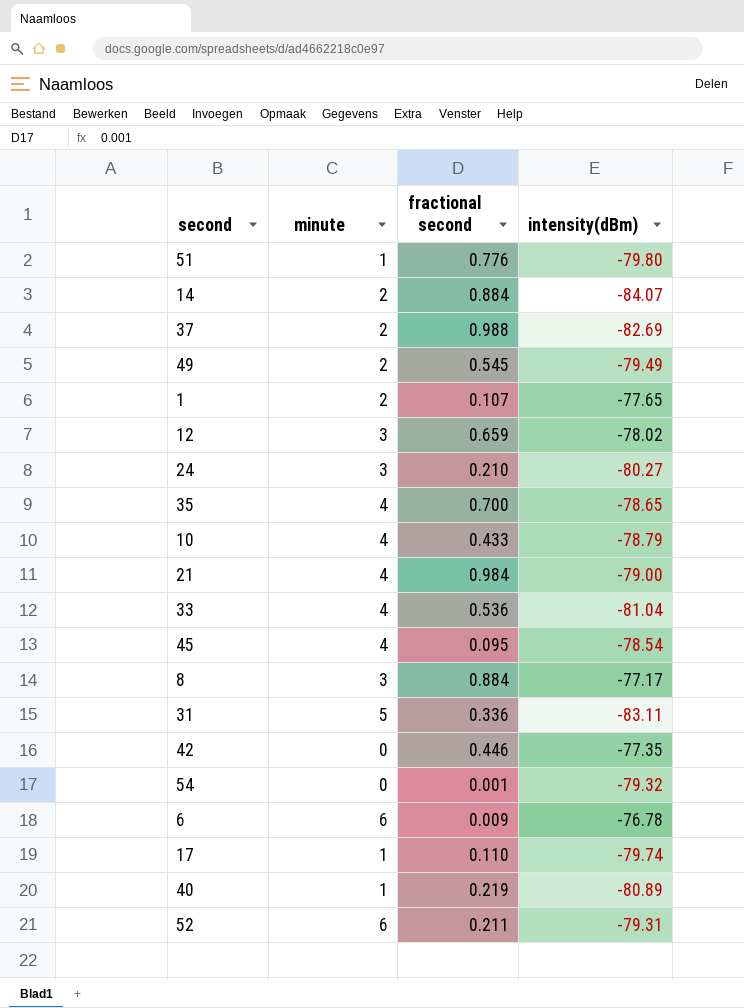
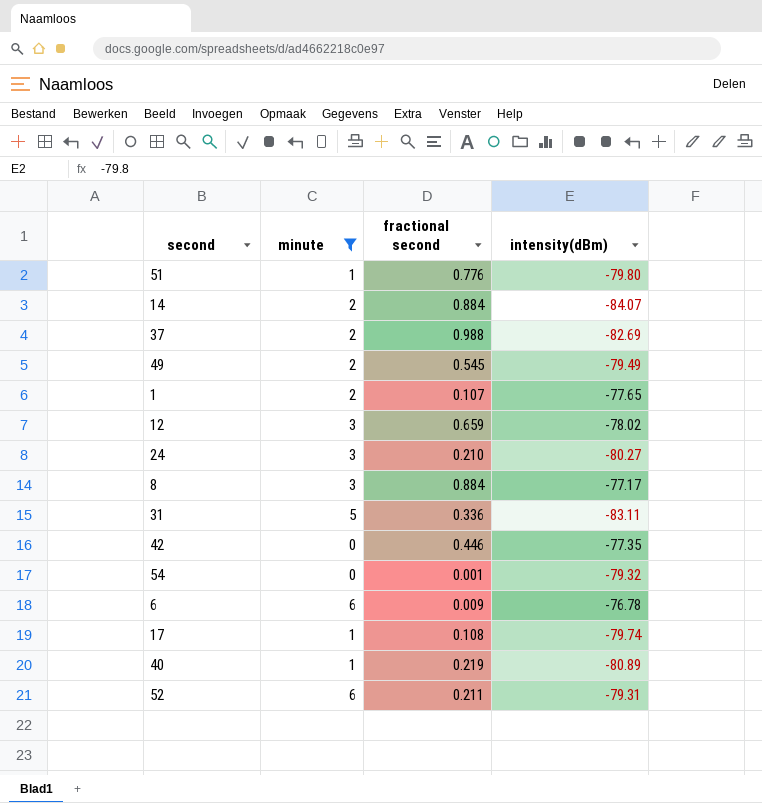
filter: none -> minute != 4
17 | fractional second: 0.110 -> 0.108

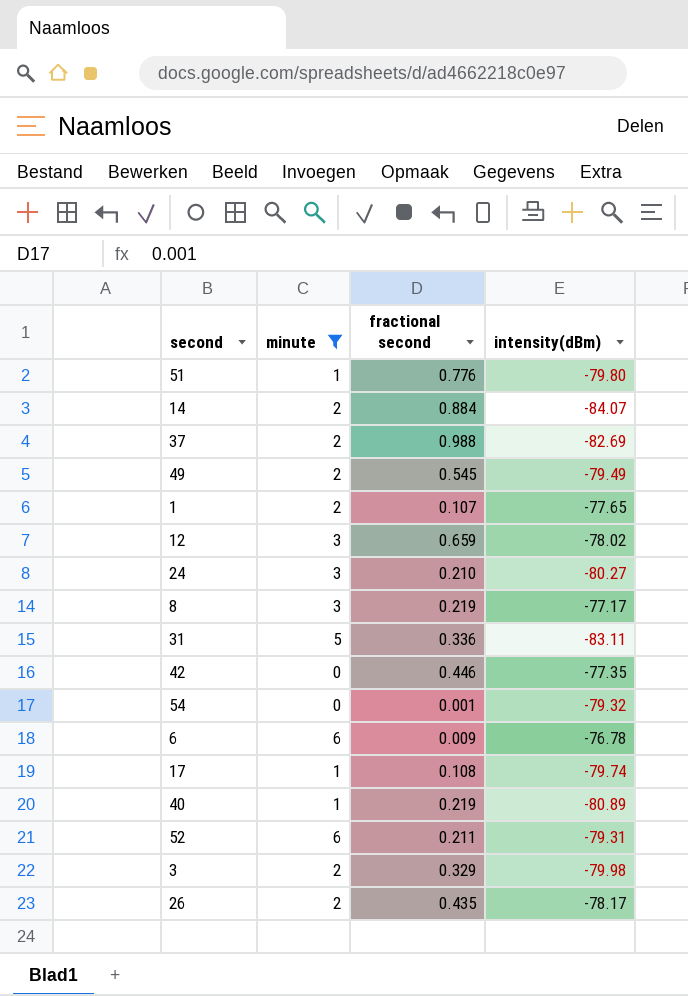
8 | fractional second: 0.884 -> 0.219
row 3: none -> 2 | 0.329 | -79.98
row 26: none -> 2 | 0.435 | -78.17

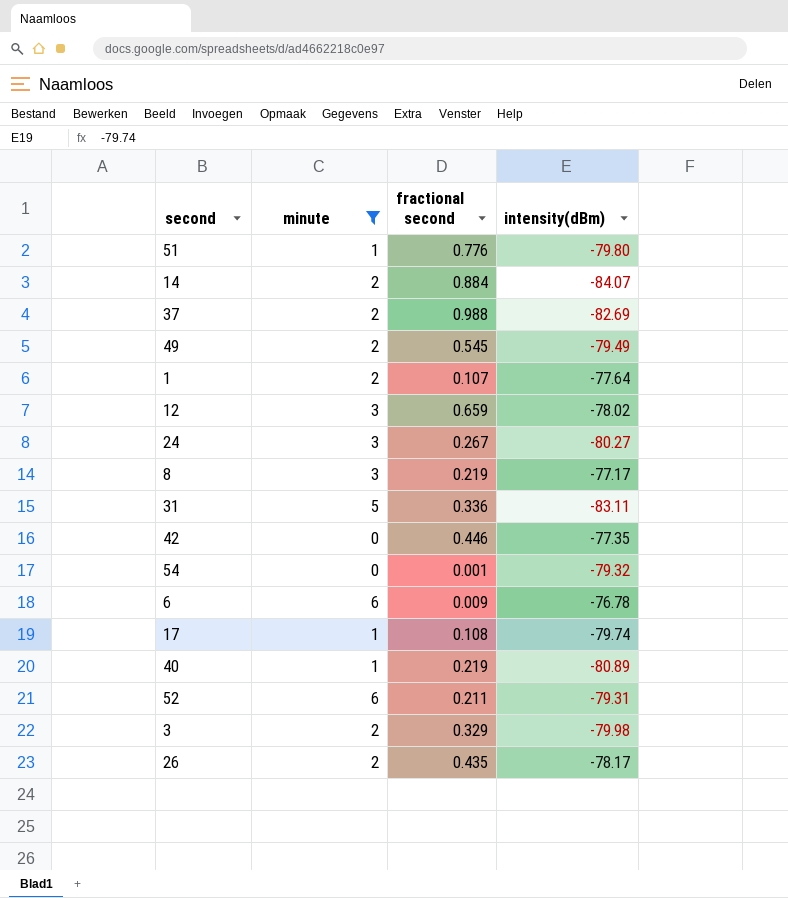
1 | intensity(dBm): -77.65 -> -77.64
24 | fractional second: 0.210 -> 0.267

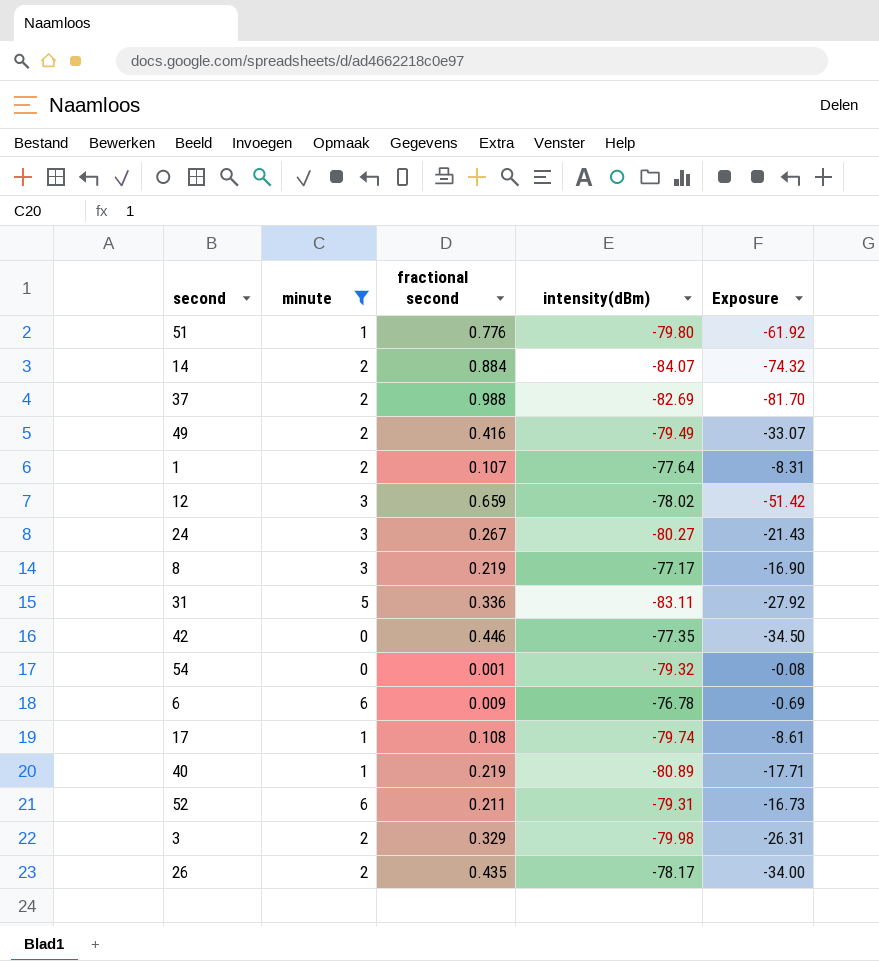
column Exposure | formula: none -> [fractional second] * [intensity(dBm)]
49 | fractional second: 0.545 -> 0.416

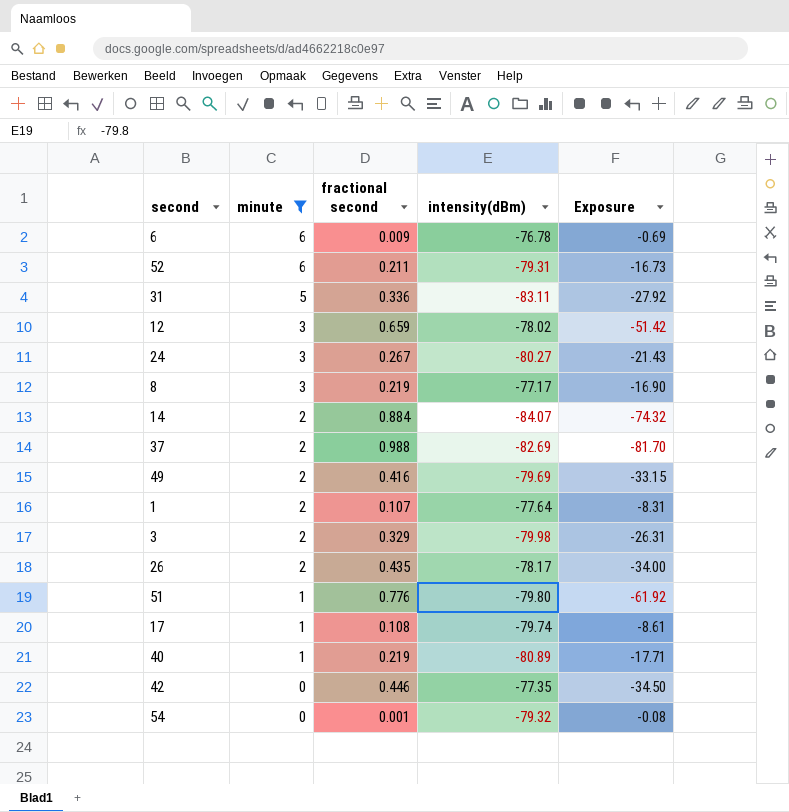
row order: none -> minute descending
49 | intensity(dBm): -79.49 -> -79.69
49 | Exposure: -33.07 -> -33.15

